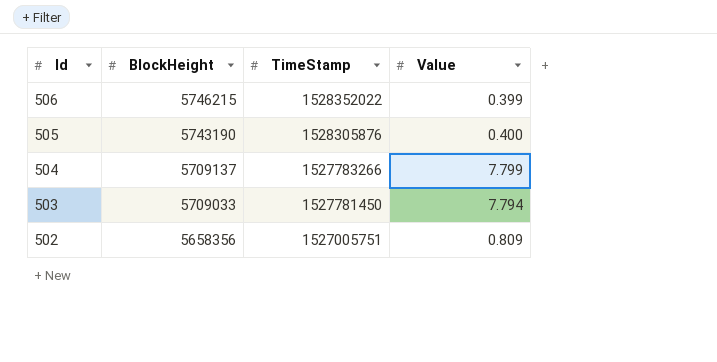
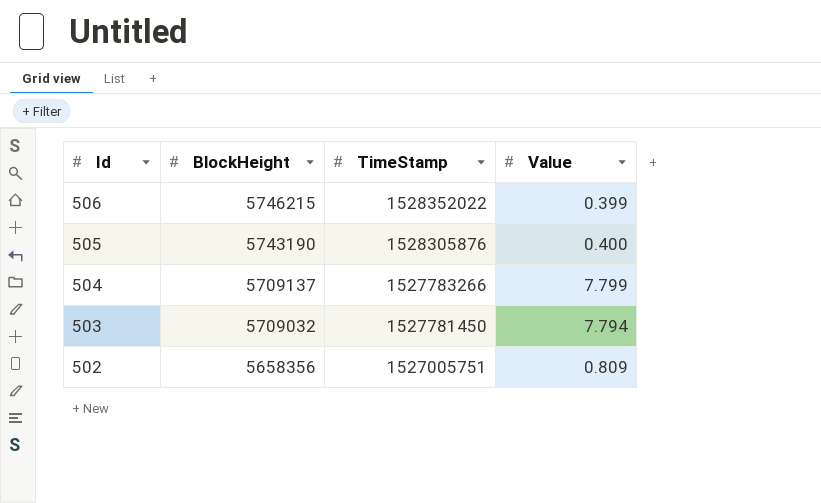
503 | BlockHeight: 5709033 -> 5709032

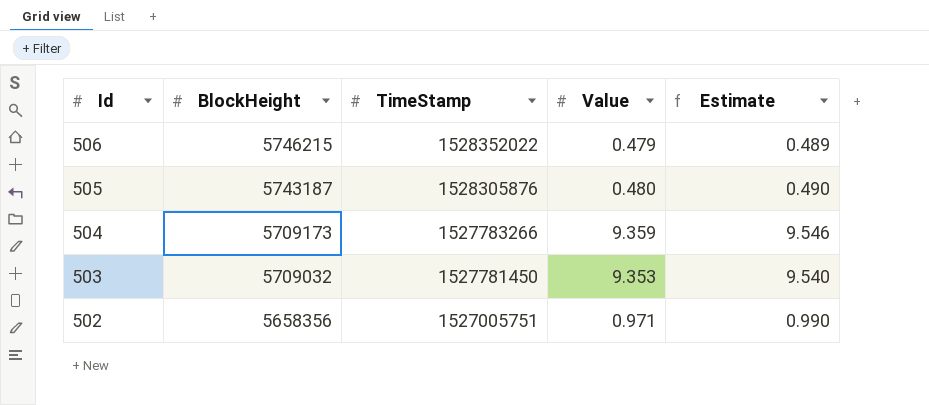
column Estimate | formula: none -> [Value] * 1.02
506 | Value: 0.399 -> 0.479
505 | BlockHeight: 5743190 -> 5743187
505 | Value: 0.400 -> 0.480
504 | BlockHeight: 5709137 -> 5709173
504 | Value: 7.799 -> 9.359
503 | Value: 7.794 -> 9.353
502 | Value: 0.809 -> 0.971

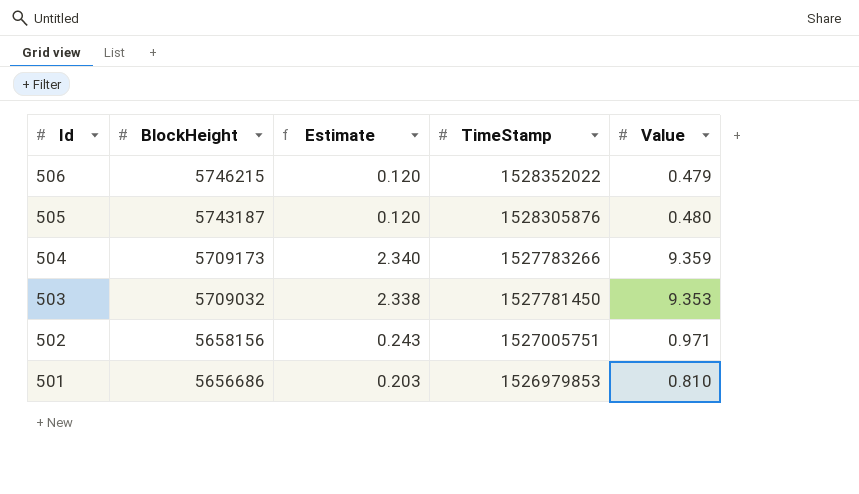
column Estimate | formula: [Value] * 1.02 -> [Value] * 0.25
column Estimate | position: 5 -> 3
502 | BlockHeight: 5658356 -> 5658156
row 501: none -> 5656686 | 0.203 | 1526979853 | 0.810

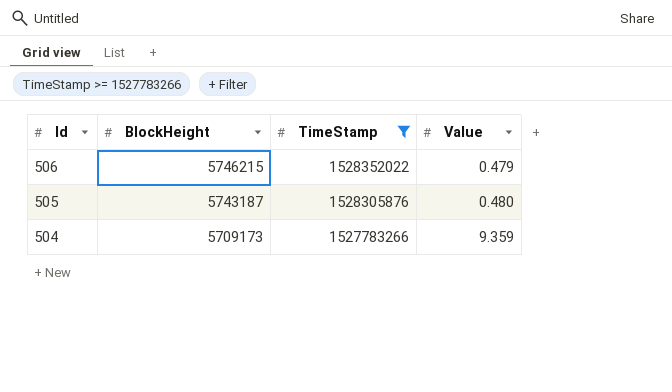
filter: none -> TimeStamp >= 1527783266
column Estimate | formula: [Value] * 0.25 -> none

